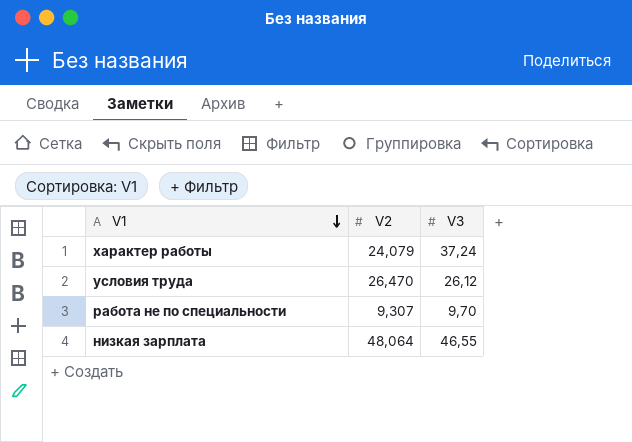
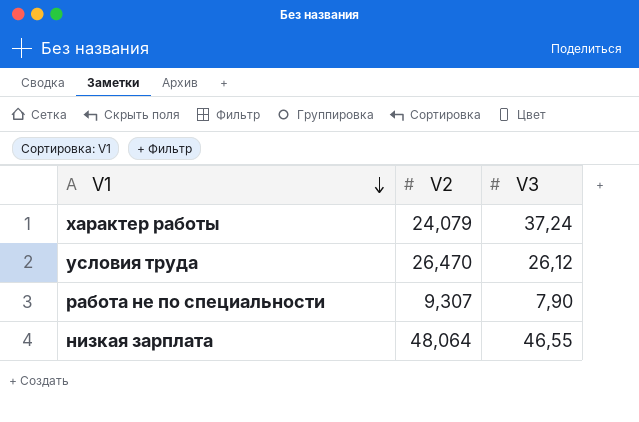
работа не по специальности | V3: 9,70 -> 7,90

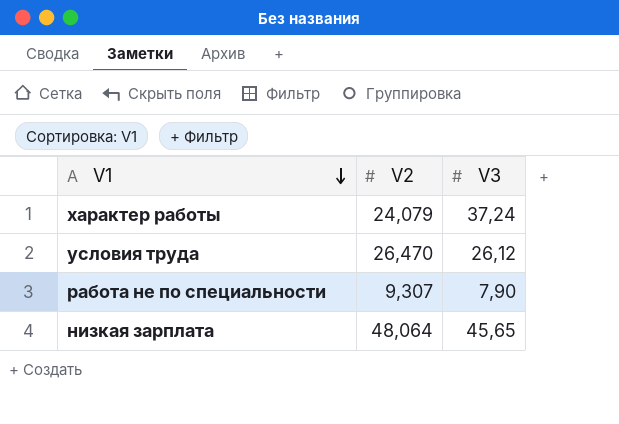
низкая зарплата | V3: 46,55 -> 45,65

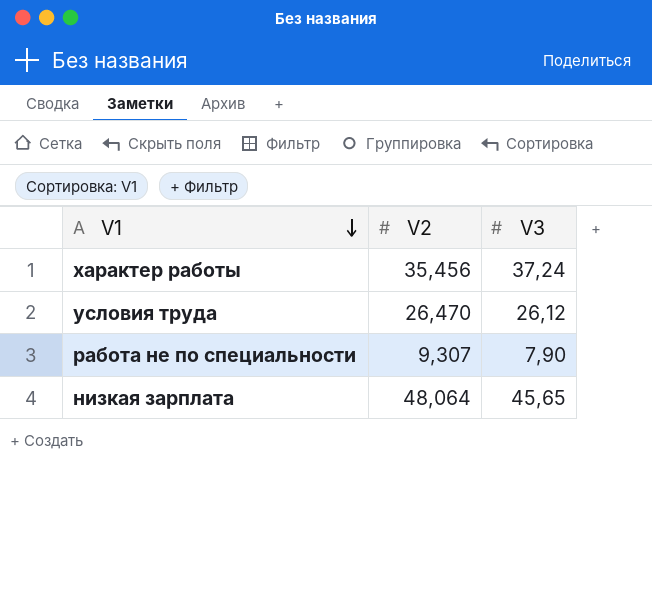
характер работы | V2: 24,079 -> 35,456

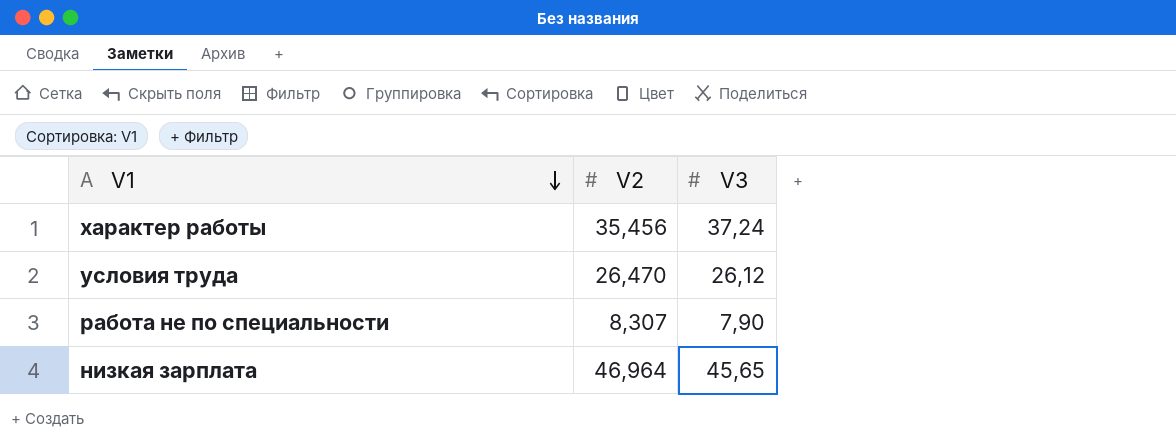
работа не по специальности | V2: 9,307 -> 8,307
низкая зарплата | V2: 48,064 -> 46,964

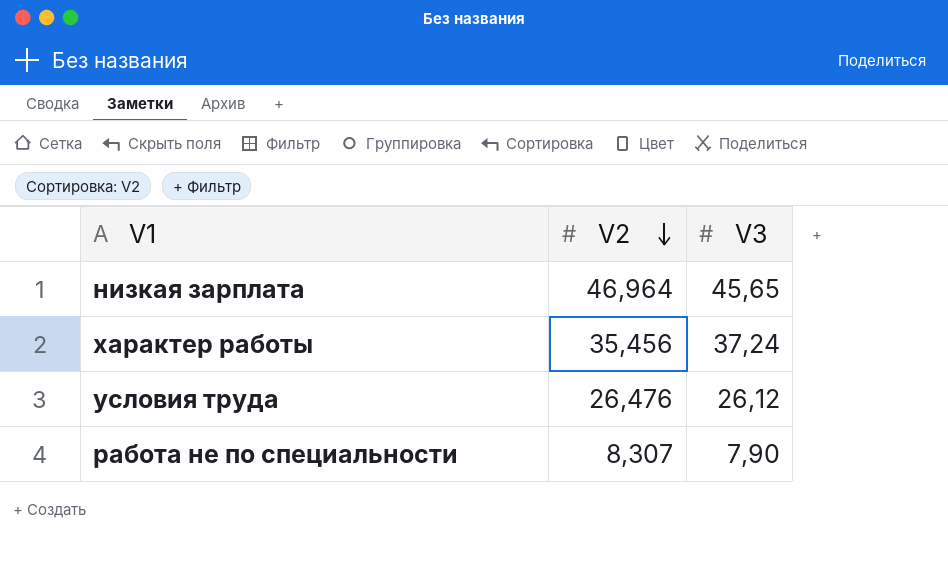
row order: V1 descending -> V2 descending
условия труда | V2: 26,470 -> 26,476

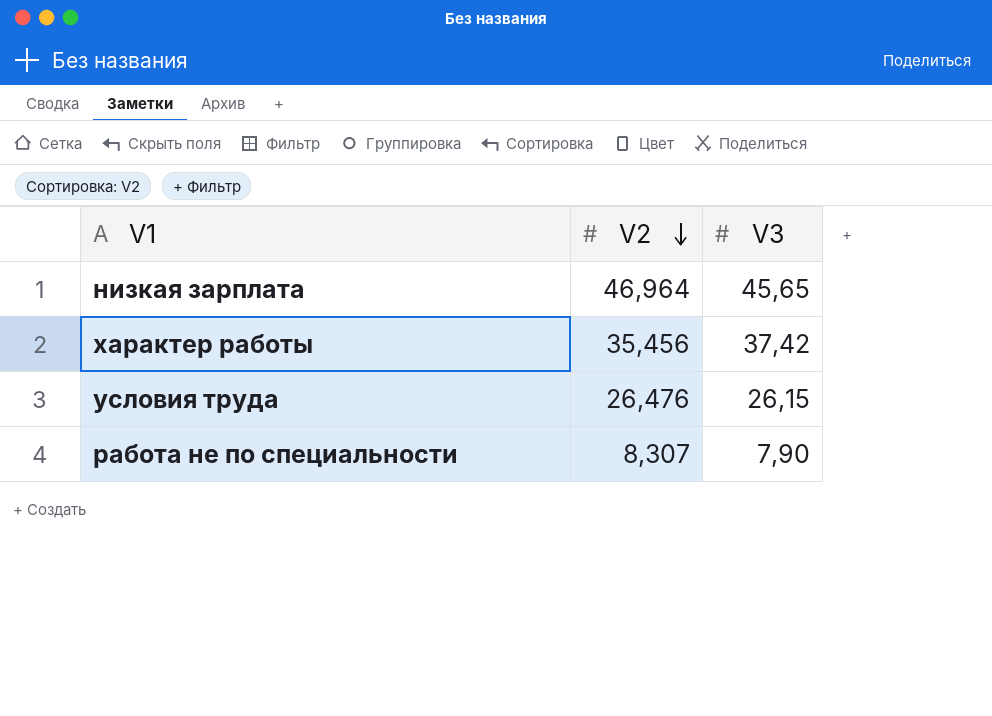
характер работы | V3: 37,24 -> 37,42
условия труда | V3: 26,12 -> 26,15

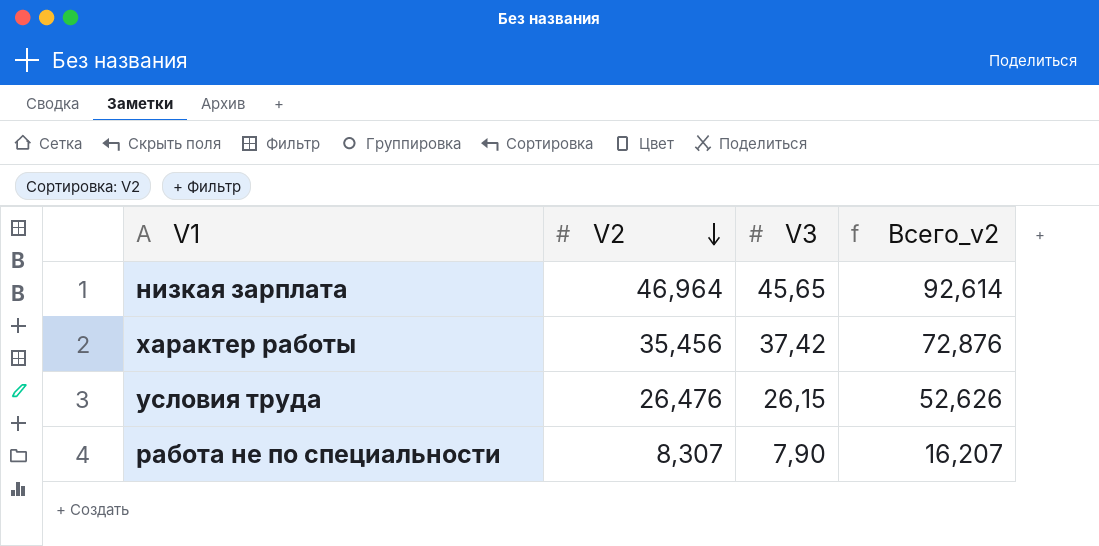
column Всего_v2 | formula: none -> [V2] + [V3]

